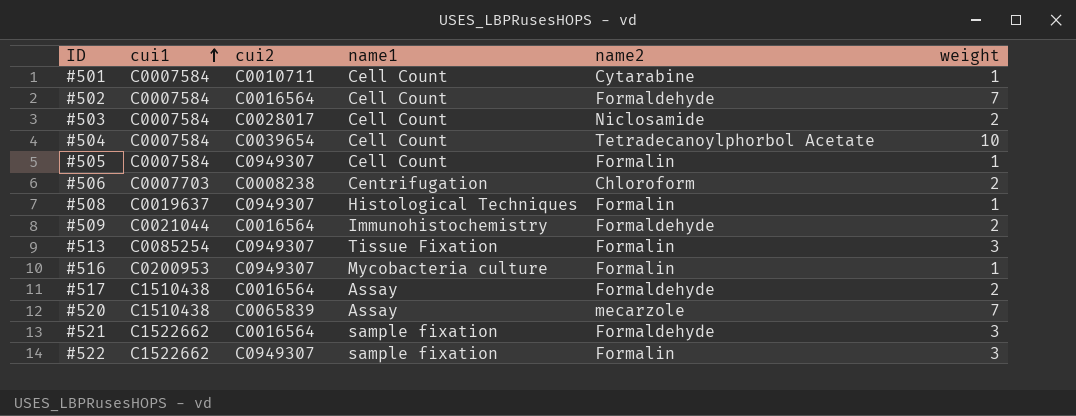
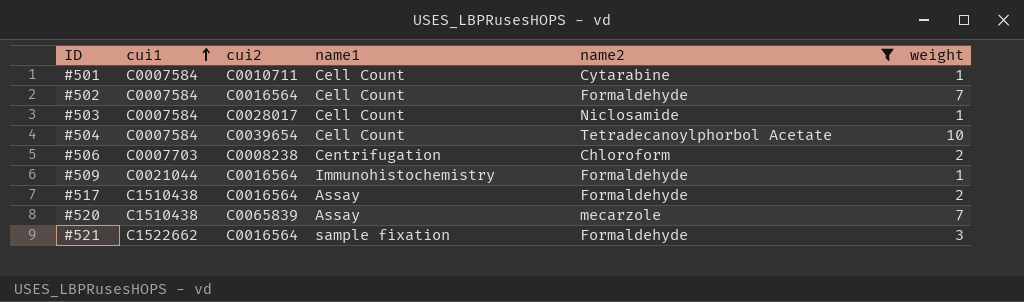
filter: none -> name2 != Formalin
#503 | weight: 2 -> 1
#509 | weight: 2 -> 1

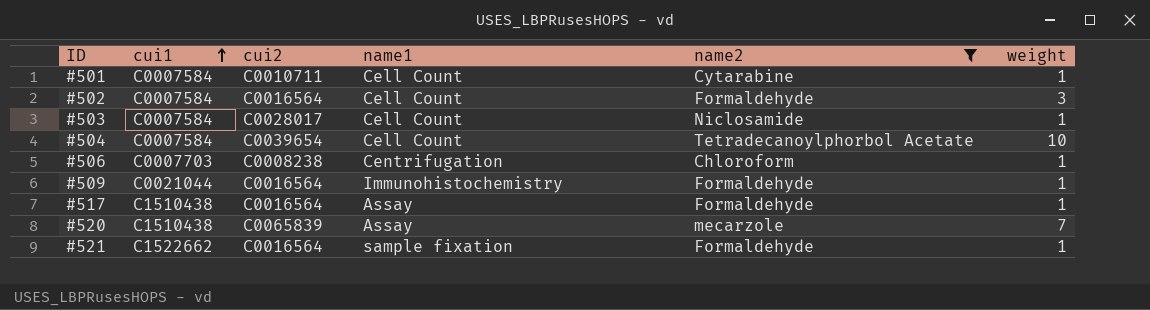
#502 | weight: 7 -> 3
#506 | weight: 2 -> 1
#517 | weight: 2 -> 1
#521 | weight: 3 -> 1

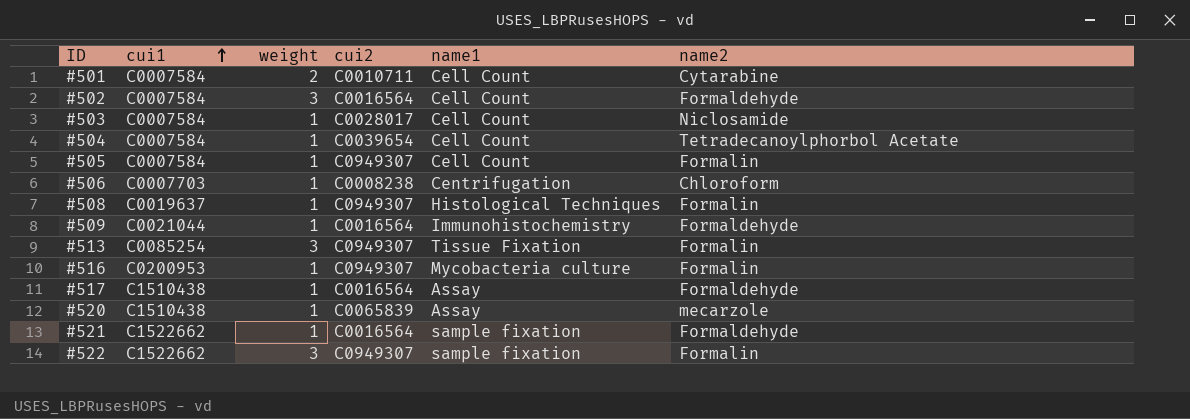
filter: name2 != Formalin -> none
column weight | position: 6 -> 3
#501 | weight: 1 -> 2
#504 | weight: 10 -> 1
#520 | weight: 7 -> 1

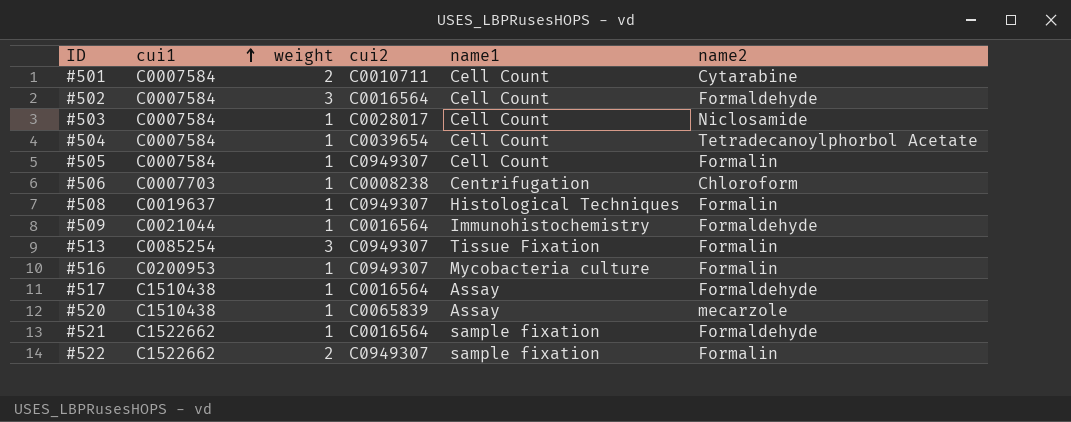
#522 | weight: 3 -> 2

